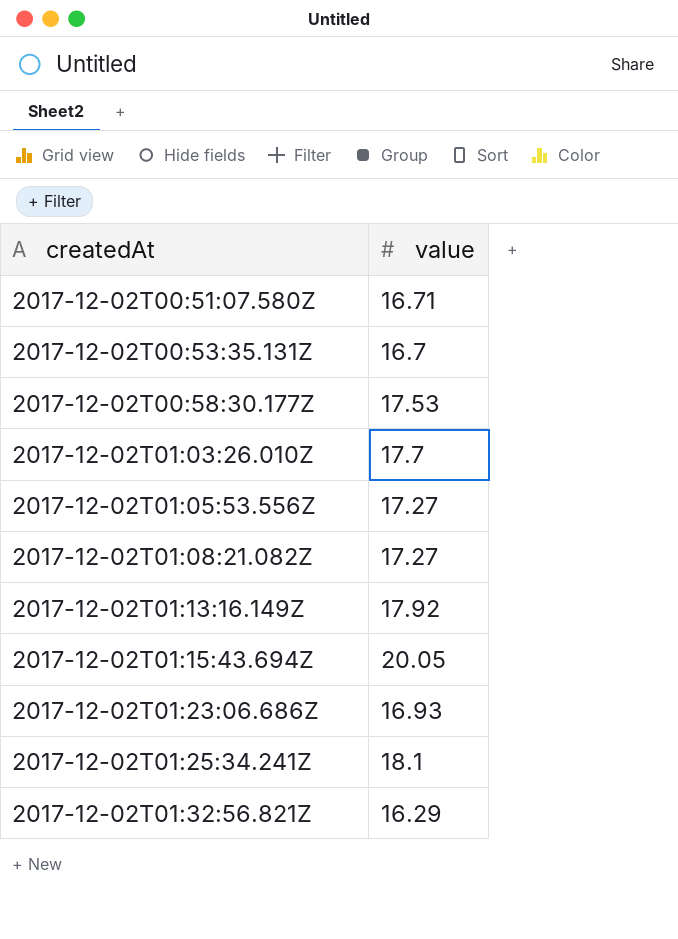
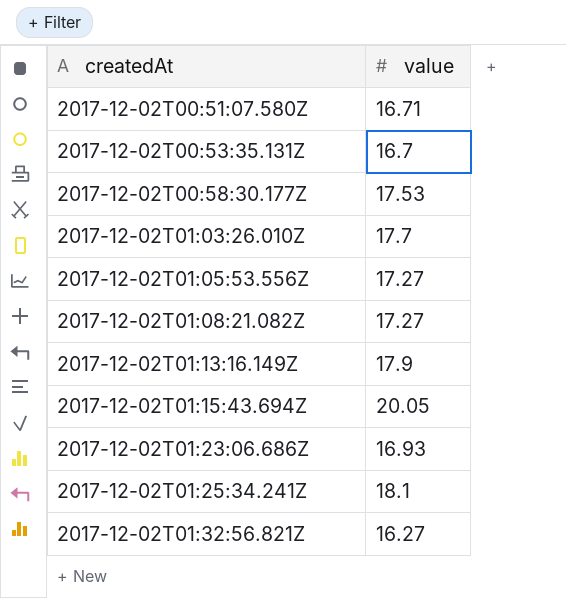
2017-12-02T01:13:16.149Z | value: 17.92 -> 17.9
2017-12-02T01:32:56.821Z | value: 16.29 -> 16.27

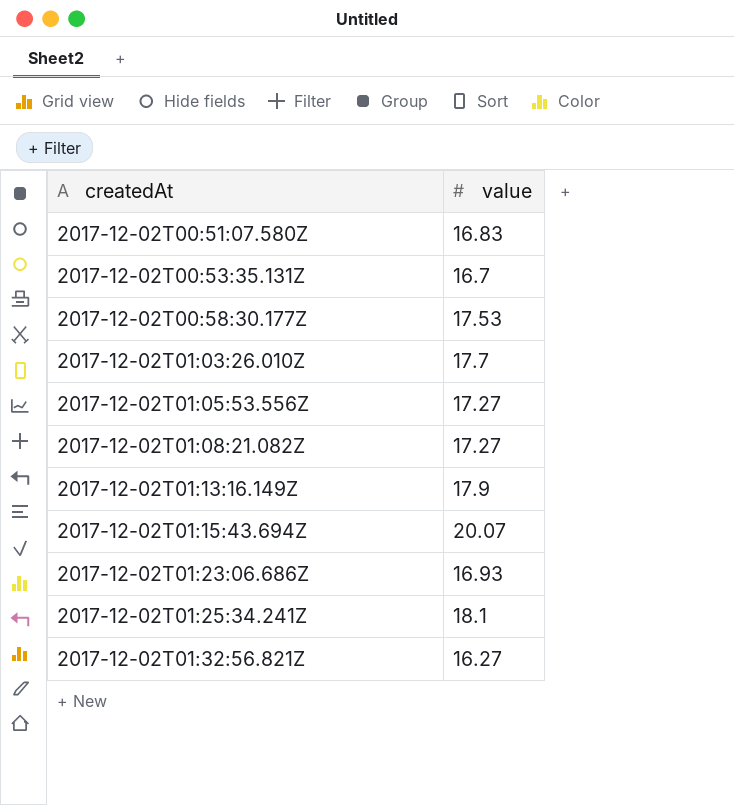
2017-12-02T00:51:07.580Z | value: 16.71 -> 16.83
2017-12-02T01:15:43.694Z | value: 20.05 -> 20.07

